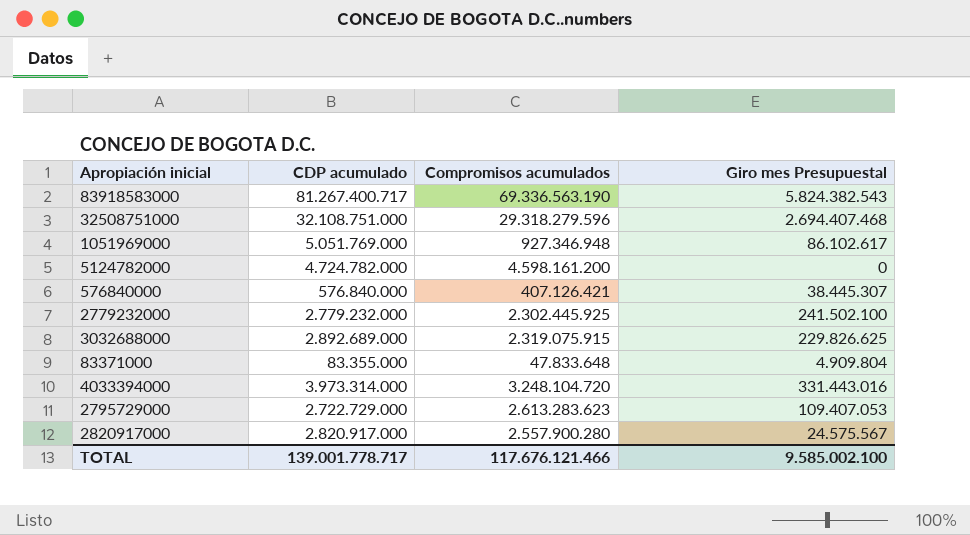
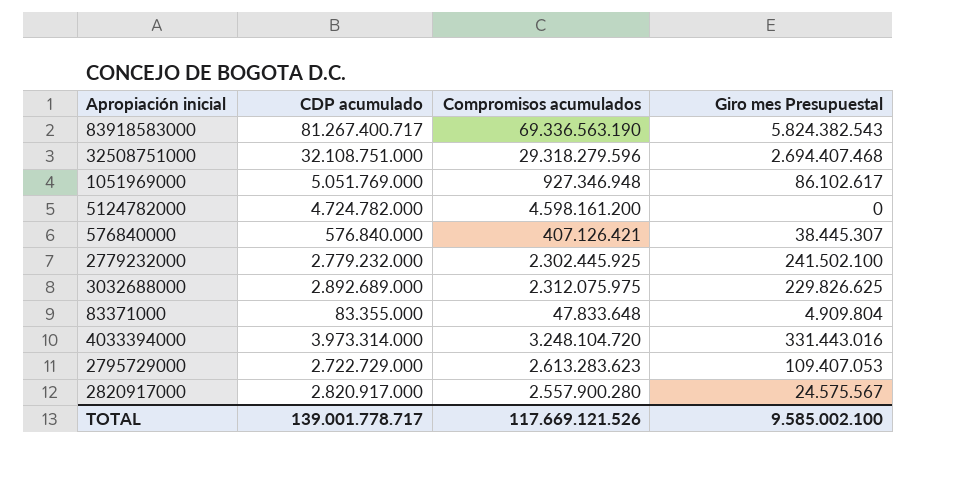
3032688000 | Compromisos acumulados: 2.319.075.915 -> 2.312.075.975
TOTAL | Compromisos acumulados: 117.676.121.466 -> 117.669.121.526

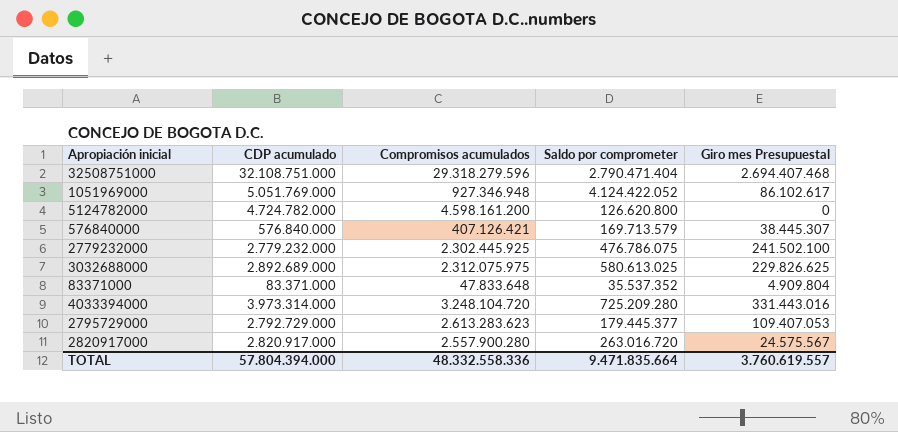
column Saldo por comprometer | formula: none -> [CDP acumulado] - [Compromisos acumulados]
row 83918583000: 81.267.400.717 | 69.336.563.190 | 5.824.382.543 -> none
83371000 | CDP acumulado: 83.355.000 -> 83.371.000
2795729000 | CDP acumulado: 2.722.729.000 -> 2.792.729.000
TOTAL | CDP acumulado: 139.001.778.717 -> 57.804.394.000
TOTAL | Compromisos acumulados: 117.669.121.526 -> 48.332.558.336
TOTAL | Giro mes Presupuestal: 9.585.002.100 -> 3.760.619.557

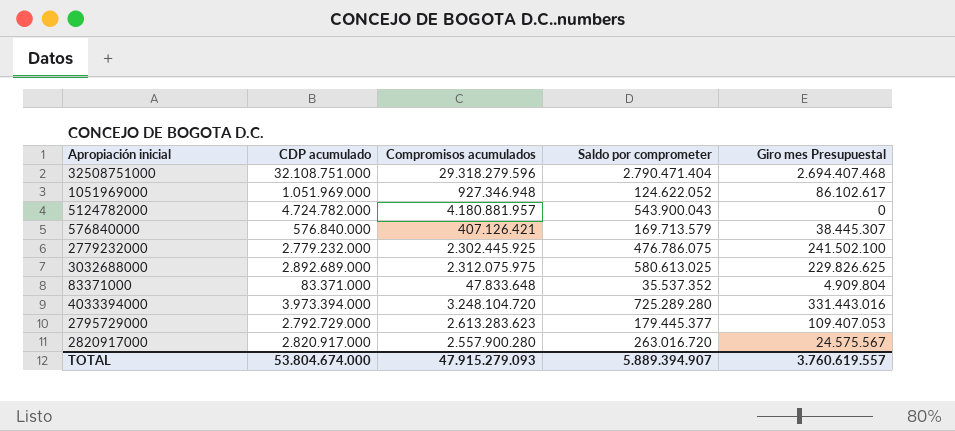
1051969000 | CDP acumulado: 5.051.769.000 -> 1.051.969.000
1051969000 | Saldo por comprometer: 4.124.422.052 -> 124.622.052
5124782000 | Compromisos acumulados: 4.598.161.200 -> 4.180.881.957
5124782000 | Saldo por comprometer: 126.620.800 -> 543.900.043
4033394000 | CDP acumulado: 3.973.314.000 -> 3.973.394.000
4033394000 | Saldo por comprometer: 725.209.280 -> 725.289.280
TOTAL | CDP acumulado: 57.804.394.000 -> 53.804.674.000
TOTAL | Compromisos acumulados: 48.332.558.336 -> 47.915.279.093
TOTAL | Saldo por comprometer: 9.471.835.664 -> 5.889.394.907

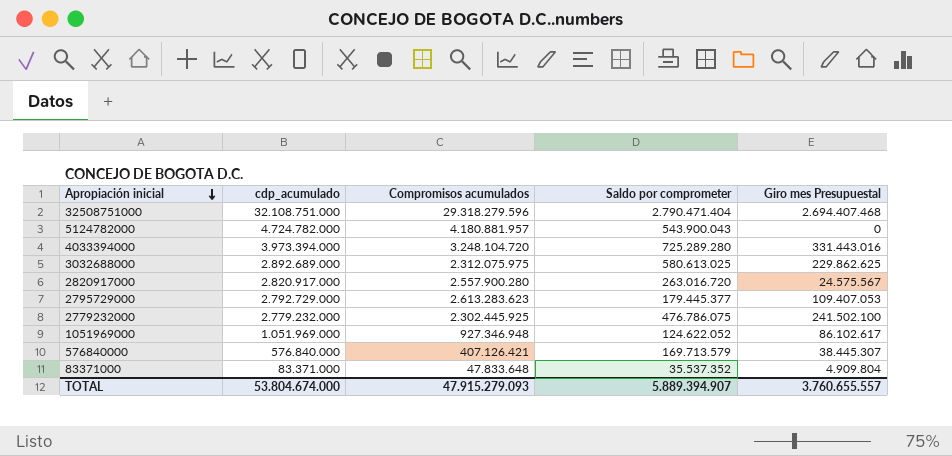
row order: none -> Apropiación inicial descending
column name: CDP acumulado -> cdp_acumulado
3032688000 | Giro mes Presupuestal: 229.826.625 -> 229.862.625
TOTAL | Giro mes Presupuestal: 3.760.619.557 -> 3.760.655.557

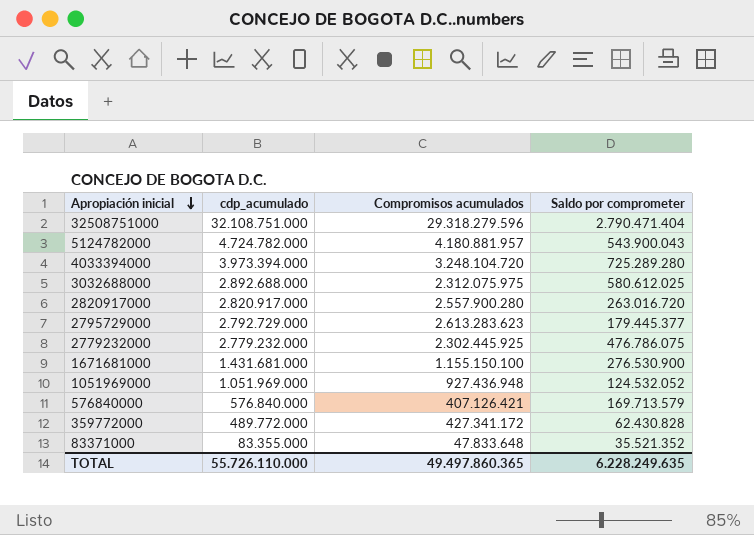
column Giro mes Presupuestal | position: 5 -> none
3032688000 | cdp_acumulado: 2.892.689.000 -> 2.892.688.000
3032688000 | Saldo por comprometer: 580.613.025 -> 580.612.025
row 1671681000: none -> 1.431.681.000 | 1.155.150.100 | 276.530.900
1051969000 | Compromisos acumulados: 927.346.948 -> 927.436.948
1051969000 | Saldo por comprometer: 124.622.052 -> 124.532.052
row 359772000: none -> 489.772.000 | 427.341.172 | 62.430.828
83371000 | cdp_acumulado: 83.371.000 -> 83.355.000
83371000 | Saldo por comprometer: 35.537.352 -> 35.521.352
TOTAL | cdp_acumulado: 53.804.674.000 -> 55.726.110.000
TOTAL | Compromisos acumulados: 47.915.279.093 -> 49.497.860.365
TOTAL | Saldo por comprometer: 5.889.394.907 -> 6.228.249.635

